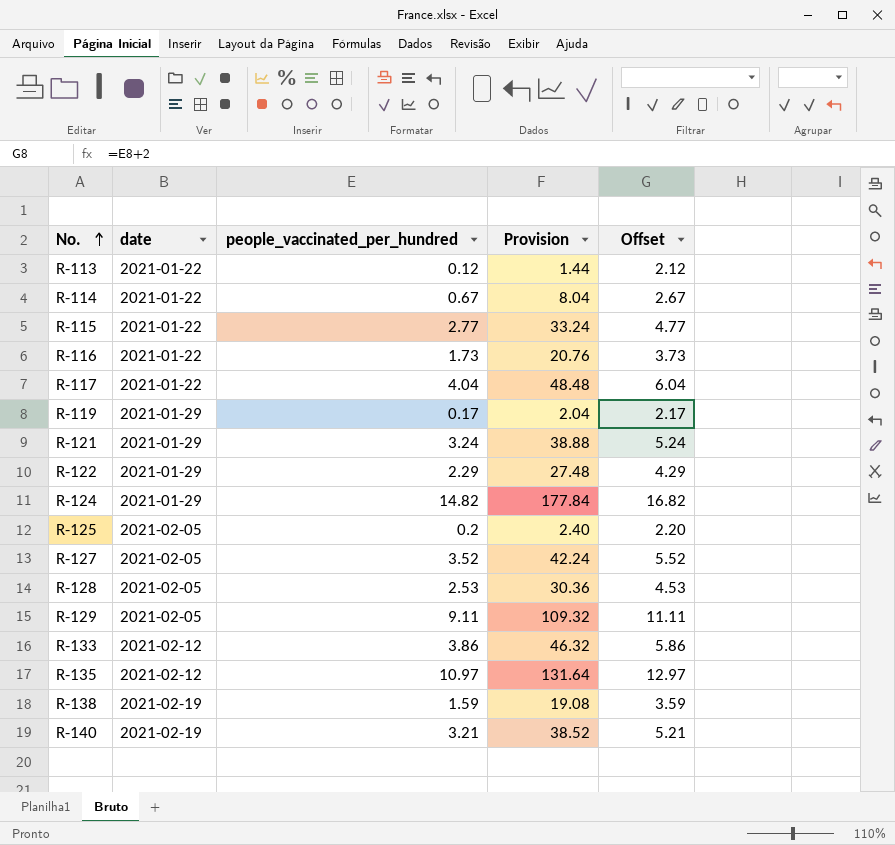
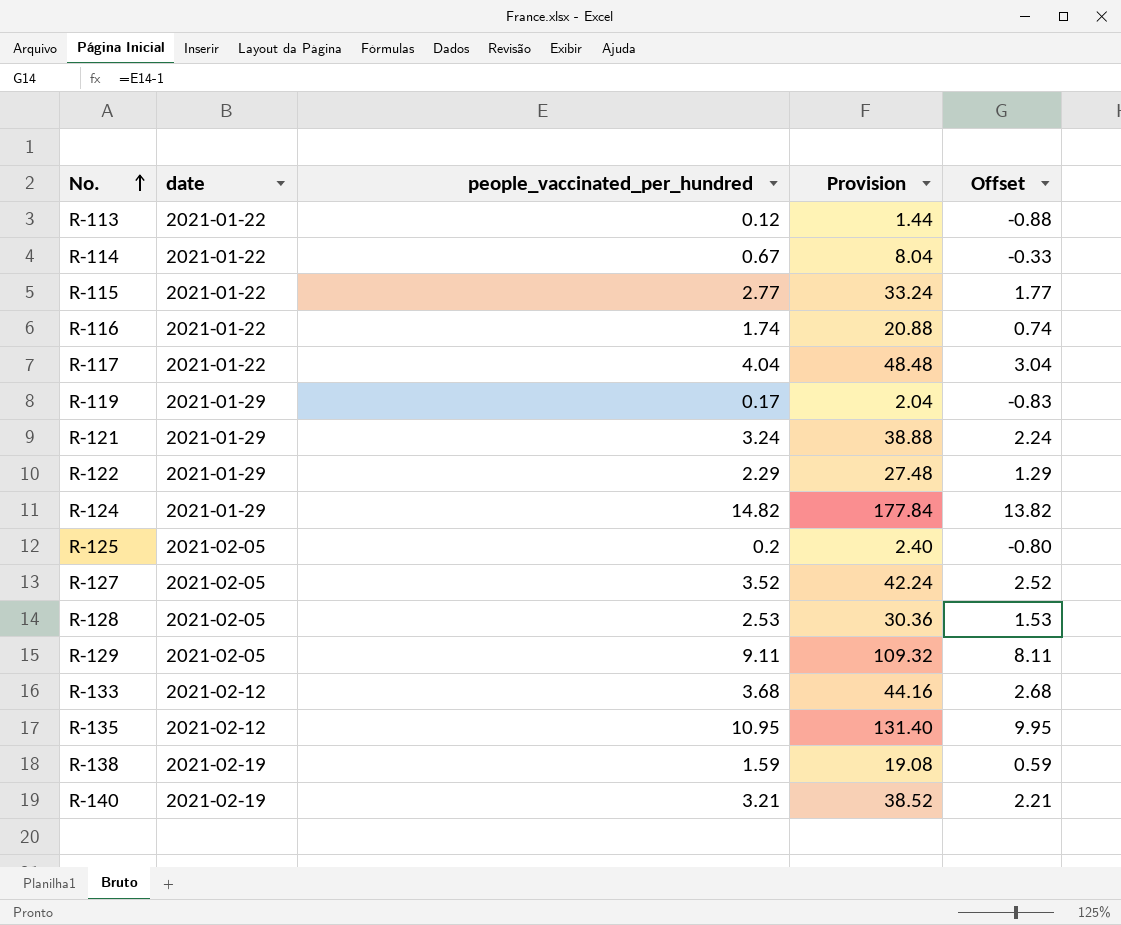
column Offset | formula: [people_vaccinated_per_hundred] + 2 -> [people_vaccinated_per_hundred] - 1
R-116 | people_vaccinated_per_hundred: 1.73 -> 1.74
R-116 | Provision: 20.76 -> 20.88
R-133 | people_vaccinated_per_hundred: 3.86 -> 3.68
R-133 | Provision: 46.32 -> 44.16
R-135 | people_vaccinated_per_hundred: 10.97 -> 10.95
R-135 | Provision: 131.64 -> 131.40

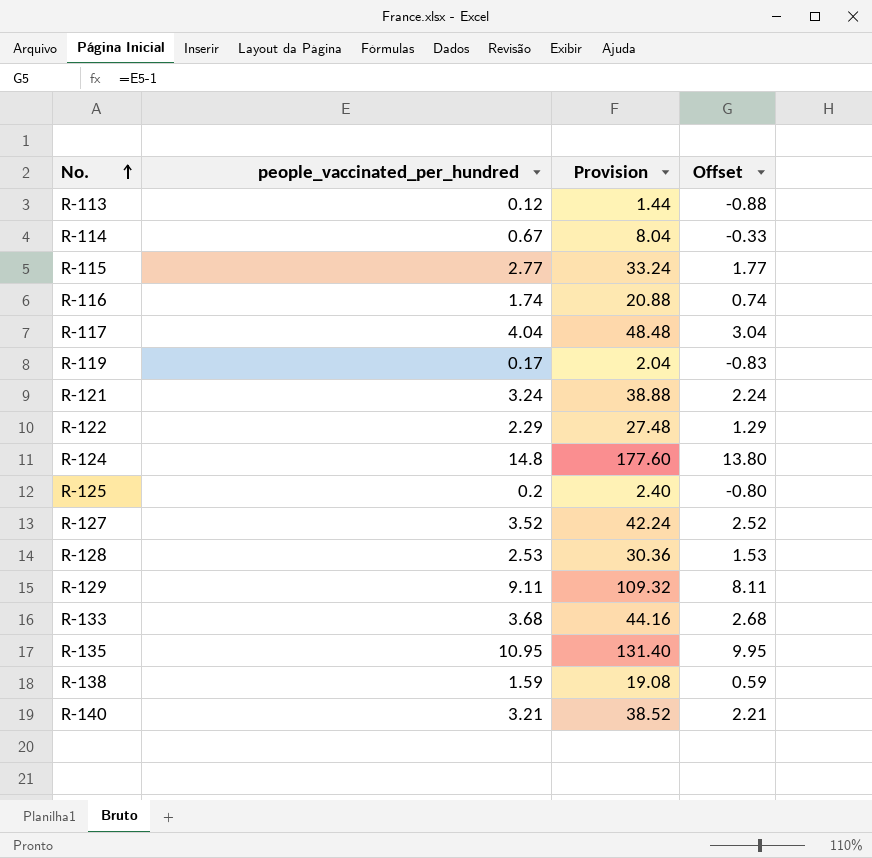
column date | position: 2 -> none
R-124 | people_vaccinated_per_hundred: 14.82 -> 14.8
R-124 | Provision: 177.84 -> 177.60
R-124 | Offset: 13.82 -> 13.80

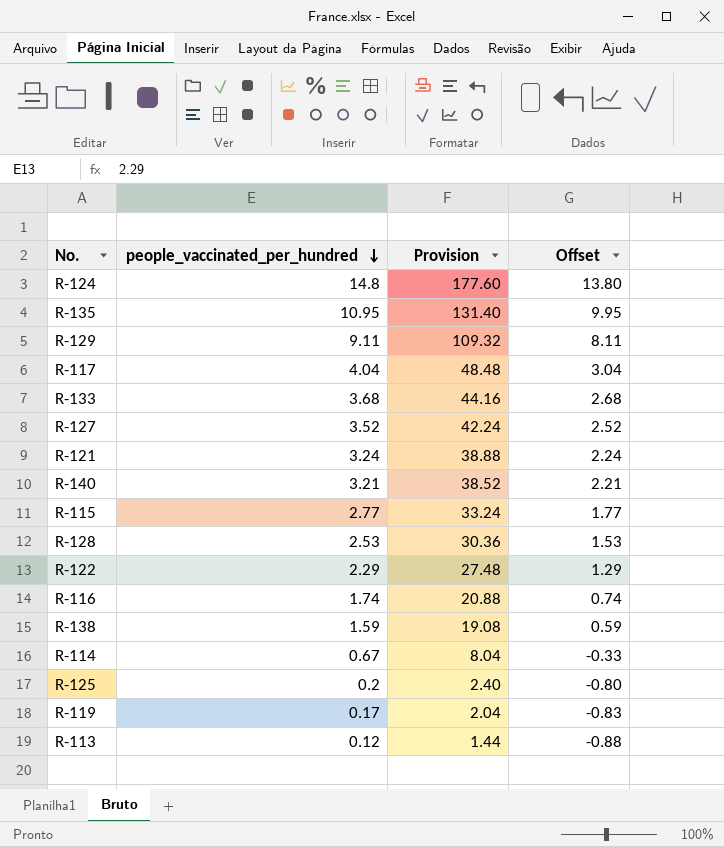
row order: No. ascending -> people_vaccinated_per_hundred descending

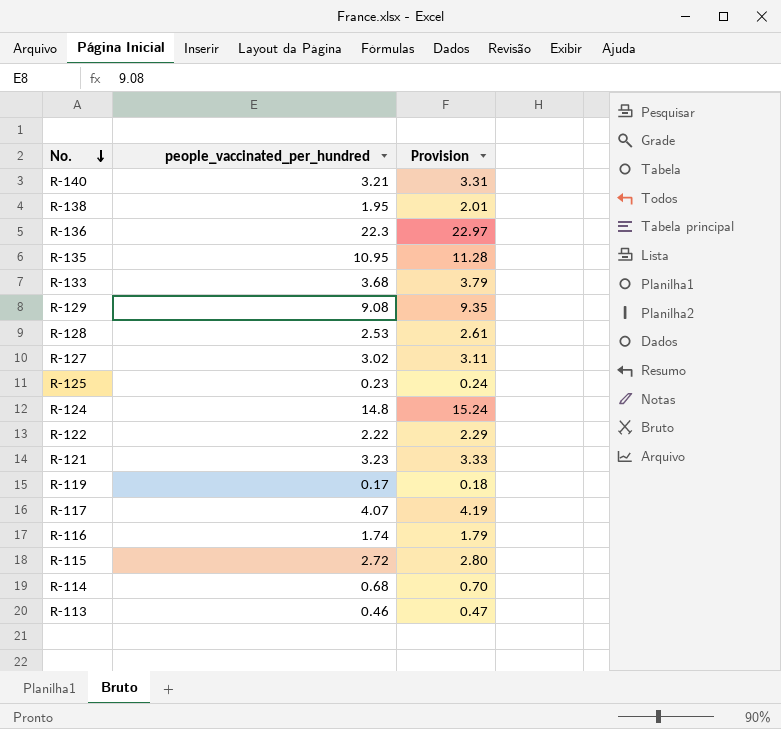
row order: people_vaccinated_per_hundred descending -> No. descending
column Offset | formula: [people_vaccinated_per_hundred] - 1 -> none
column Provision | formula: [people_vaccinated_per_hundred] * 12 -> [people_vaccinated_per_hundred] * 1.03
R-138 | people_vaccinated_per_hundred: 1.59 -> 1.95
row R-136: none -> 22.3 | 22.97
R-129 | people_vaccinated_per_hundred: 9.11 -> 9.08
R-127 | people_vaccinated_per_hundred: 3.52 -> 3.02
R-125 | people_vaccinated_per_hundred: 0.2 -> 0.23
R-122 | people_vaccinated_per_hundred: 2.29 -> 2.22
R-121 | people_vaccinated_per_hundred: 3.24 -> 3.23
R-117 | people_vaccinated_per_hundred: 4.04 -> 4.07
R-115 | people_vaccinated_per_hundred: 2.77 -> 2.72
R-114 | people_vaccinated_per_hundred: 0.67 -> 0.68
R-113 | people_vaccinated_per_hundred: 0.12 -> 0.46

